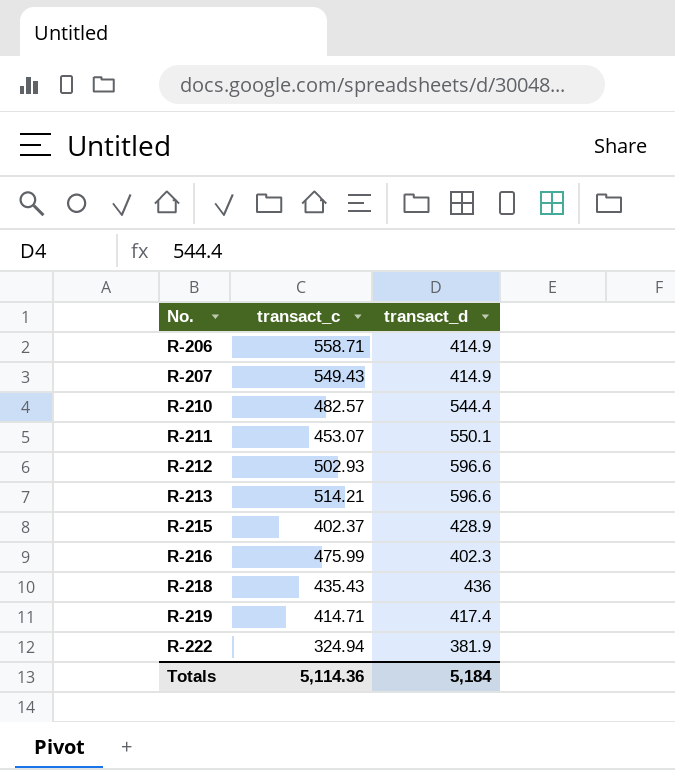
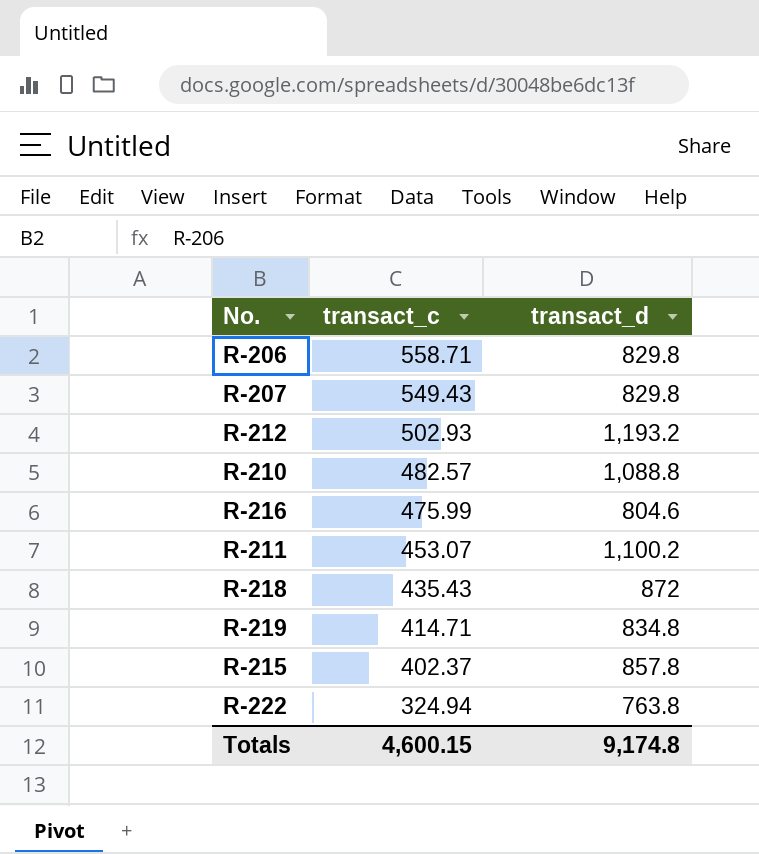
row order: No. ascending -> transact_c descending
row R-213: 514.21 | 596.6 -> none
R-206 | transact_d: 414.9 -> 829.8
R-207 | transact_d: 414.9 -> 829.8
R-212 | transact_d: 596.6 -> 1,193.2
R-210 | transact_d: 544.4 -> 1,088.8
R-216 | transact_d: 402.3 -> 804.6
R-211 | transact_d: 550.1 -> 1,100.2
R-218 | transact_d: 436 -> 872
R-219 | transact_d: 417.4 -> 834.8
R-215 | transact_d: 428.9 -> 857.8
R-222 | transact_d: 381.9 -> 763.8
Totals | transact_c: 5,114.36 -> 4,600.15
Totals | transact_d: 5,184 -> 9,174.8

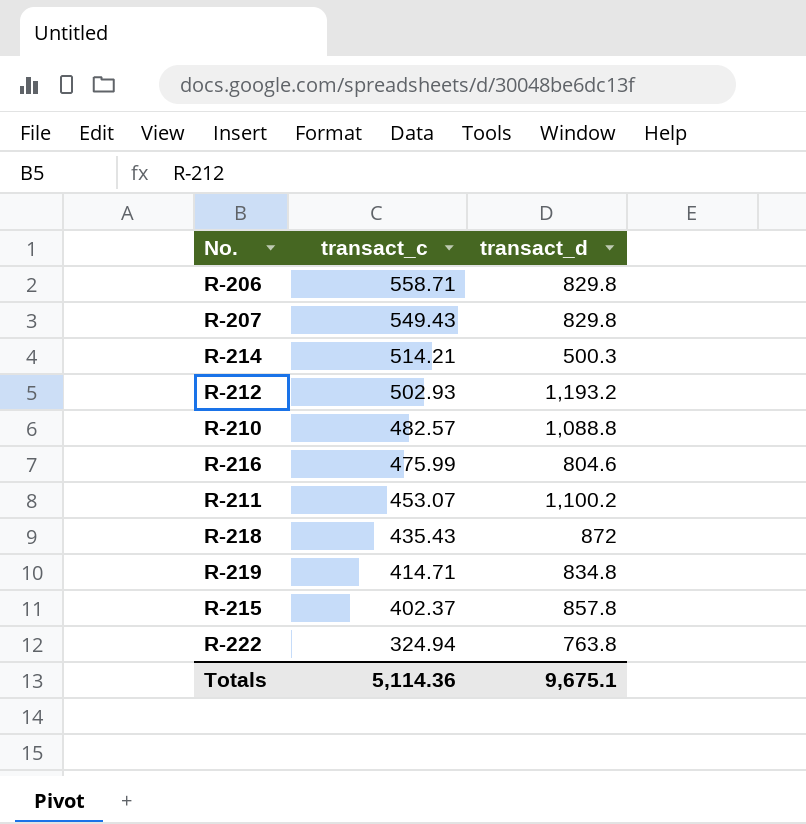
row R-214: none -> 514.21 | 500.3
Totals | transact_c: 4,600.15 -> 5,114.36
Totals | transact_d: 9,174.8 -> 9,675.1

